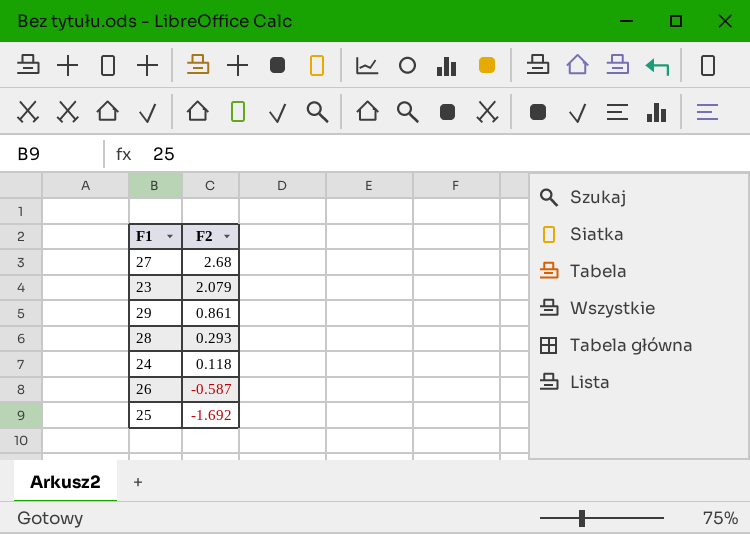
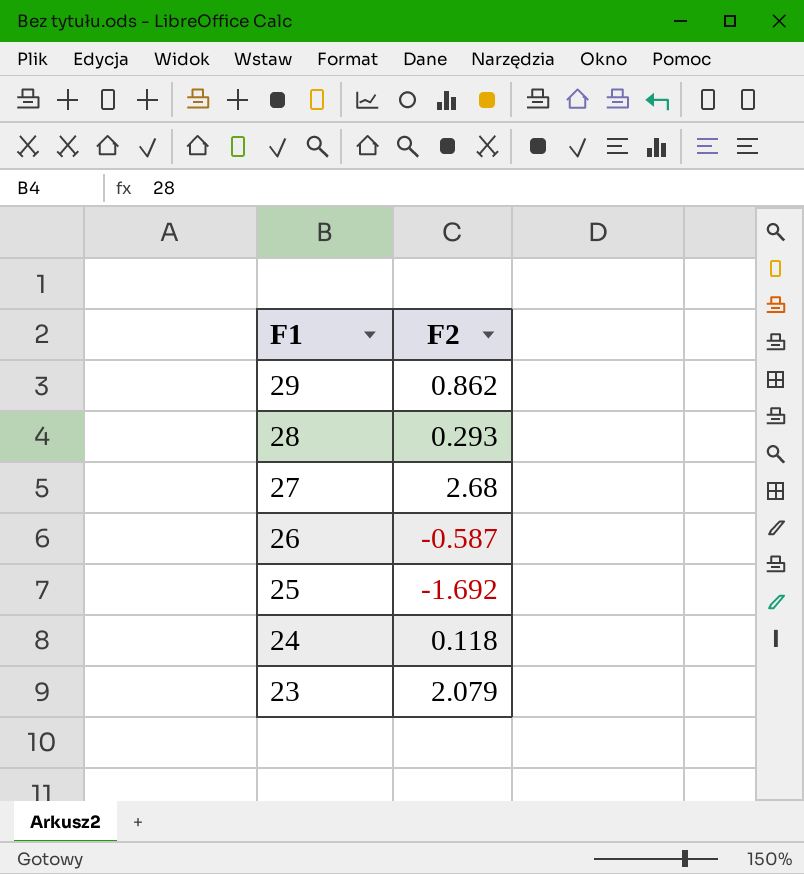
row order: F2 descending -> F1 descending
29 | F2: 0.861 -> 0.862

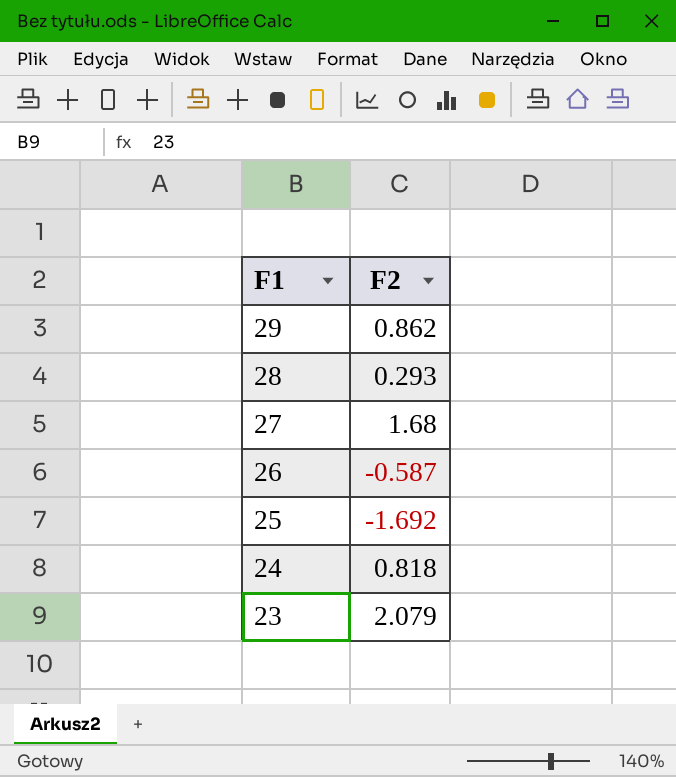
27 | F2: 2.68 -> 1.68
24 | F2: 0.118 -> 0.818

